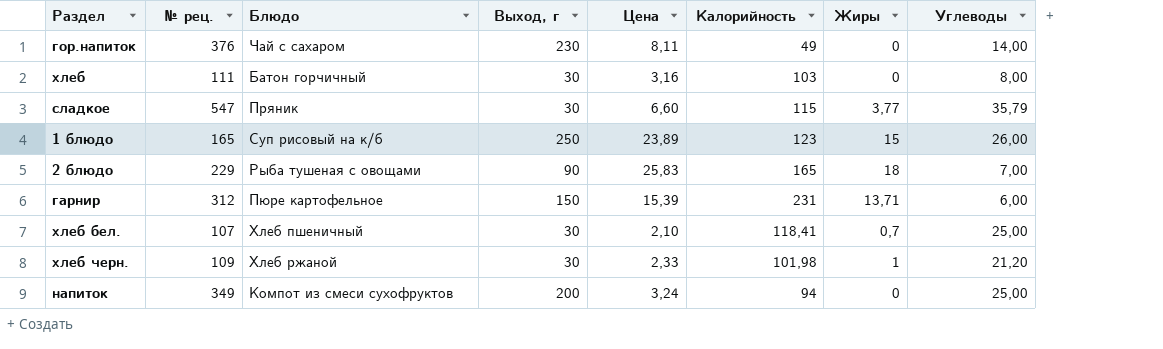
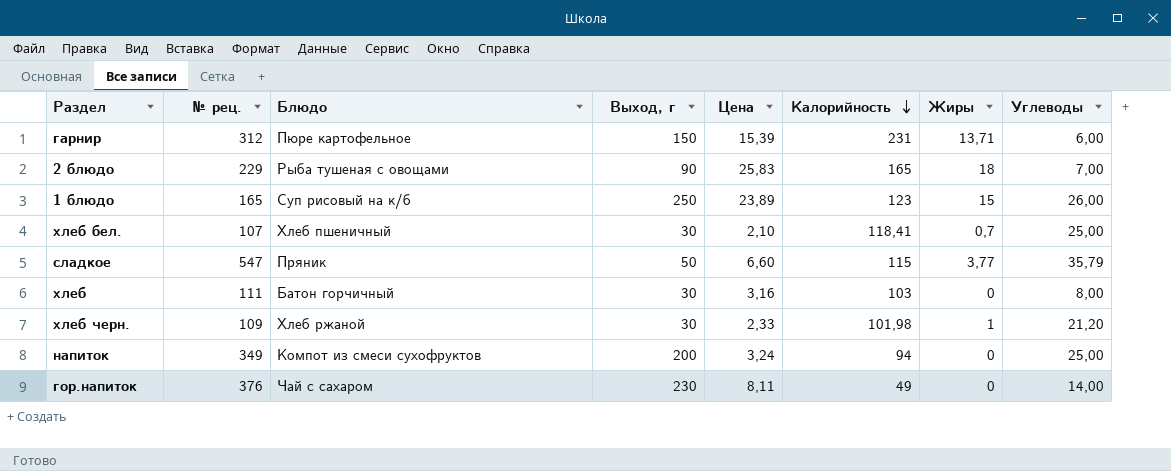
row order: none -> Калорийность descending
сладкое | Выход, г: 30 -> 50

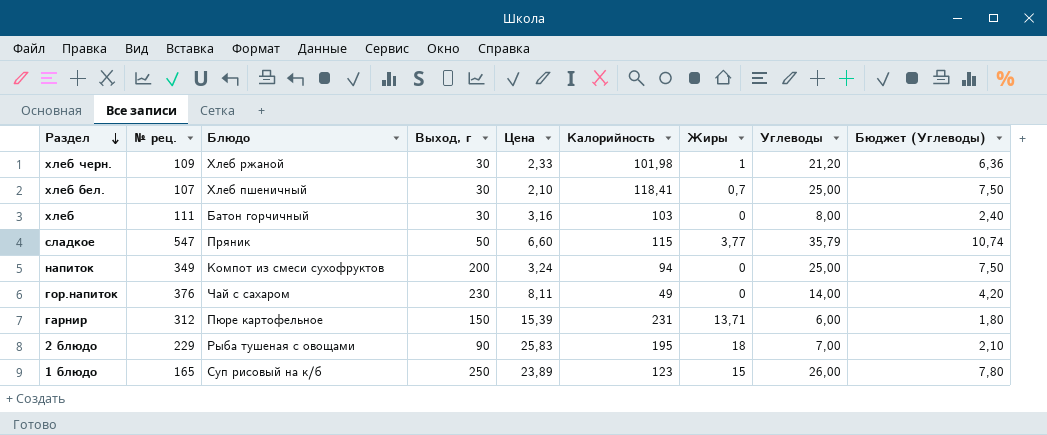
row order: Калорийность descending -> Раздел descending
column Бюджет (Углеводы) | formula: none -> [Углеводы] * 0,3
2 блюдо | Калорийность: 165 -> 195

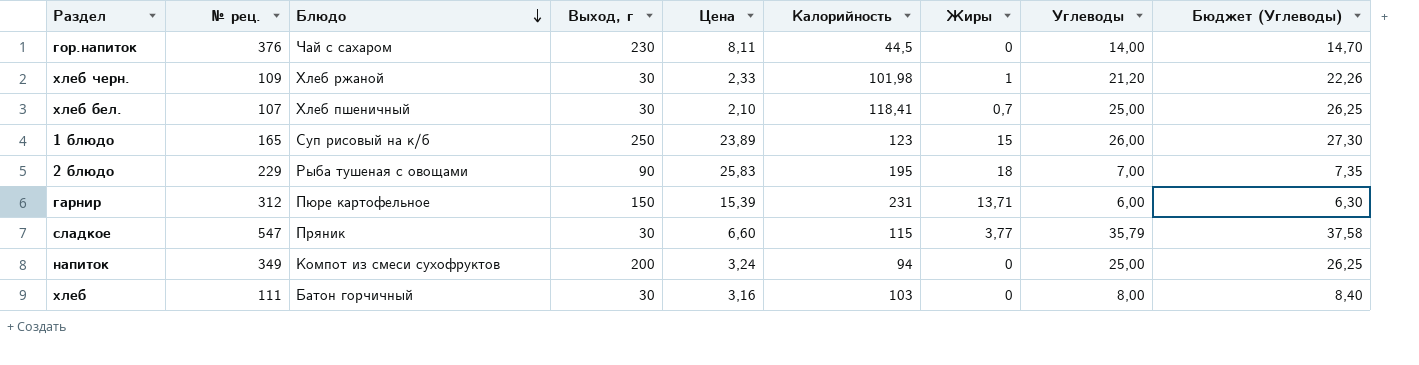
row order: Раздел descending -> Блюдо descending
column Бюджет (Углеводы) | formula: [Углеводы] * 0,3 -> [Углеводы] * 1,05
гор.напиток | Калорийность: 49 -> 44,5
сладкое | Выход, г: 50 -> 30

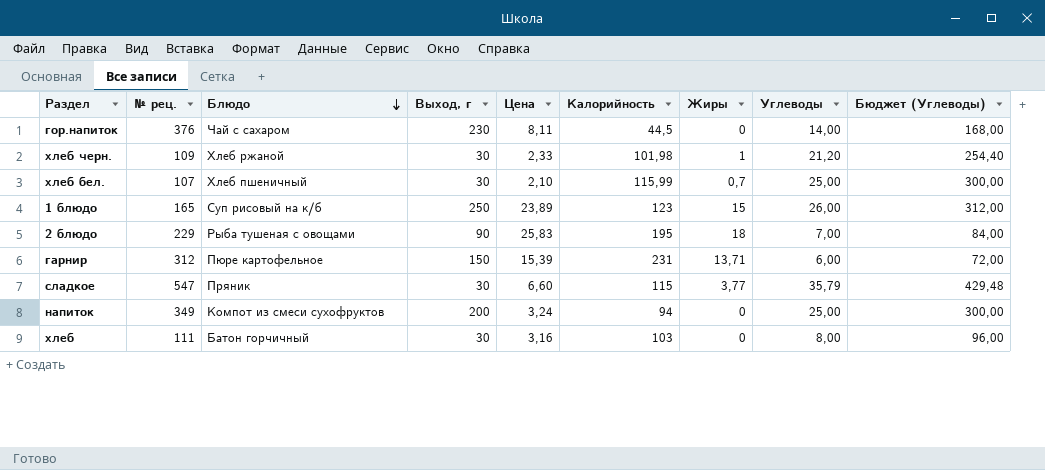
column Бюджет (Углеводы) | formula: [Углеводы] * 1,05 -> [Углеводы] * 12
хлеб бел. | Калорийность: 118,41 -> 115,99

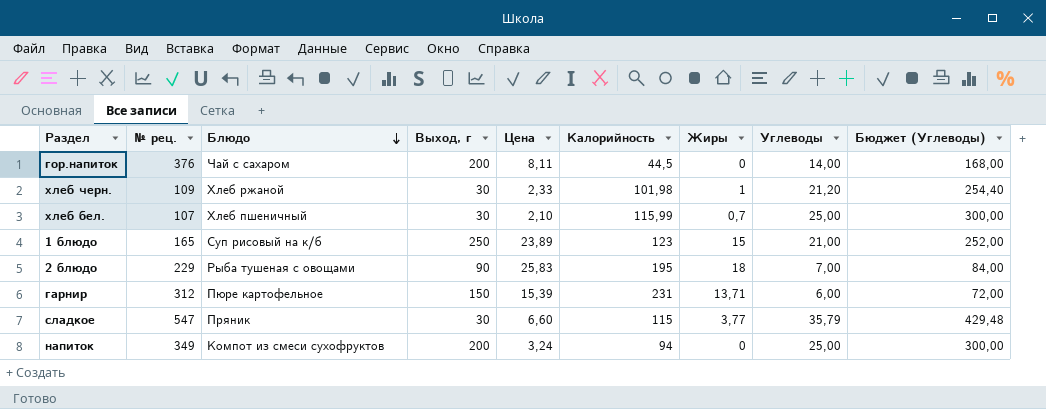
row хлеб: 111 | Батон горчичный | 30 | 3,16 | 103 | 0 | 8,00 | 96,00 -> none
гор.напиток | Выход, г: 230 -> 200
1 блюдо | Углеводы: 26,00 -> 21,00
1 блюдо | Бюджет (Углеводы): 312,00 -> 252,00

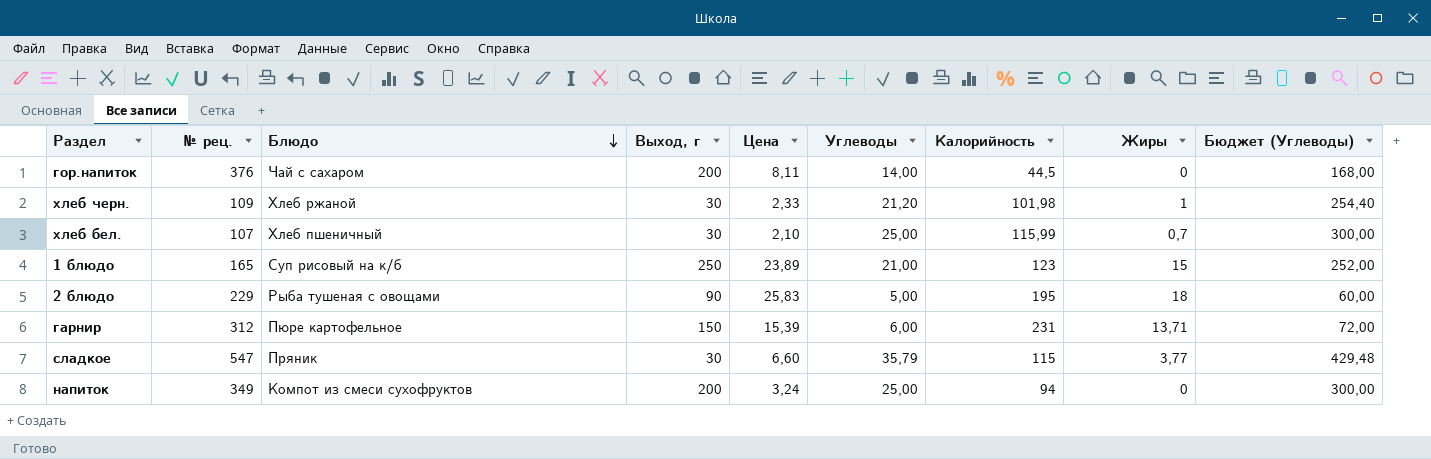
column Углеводы | position: 8 -> 6
2 блюдо | Углеводы: 7,00 -> 5,00
2 блюдо | Бюджет (Углеводы): 84,00 -> 60,00

